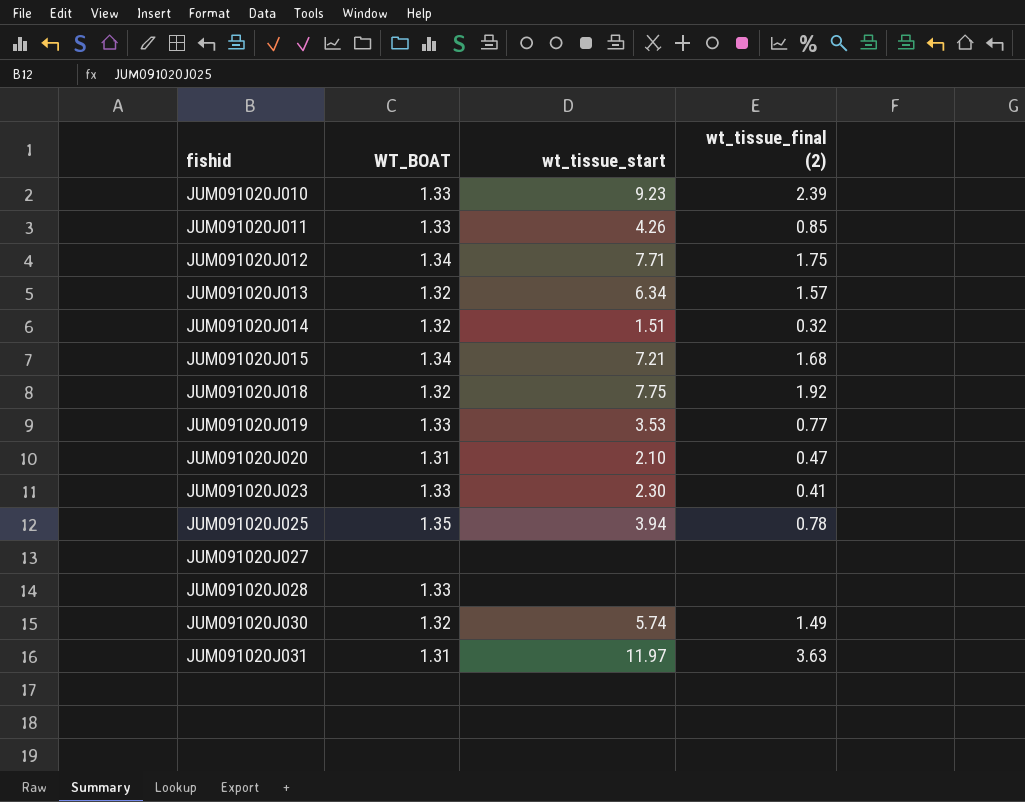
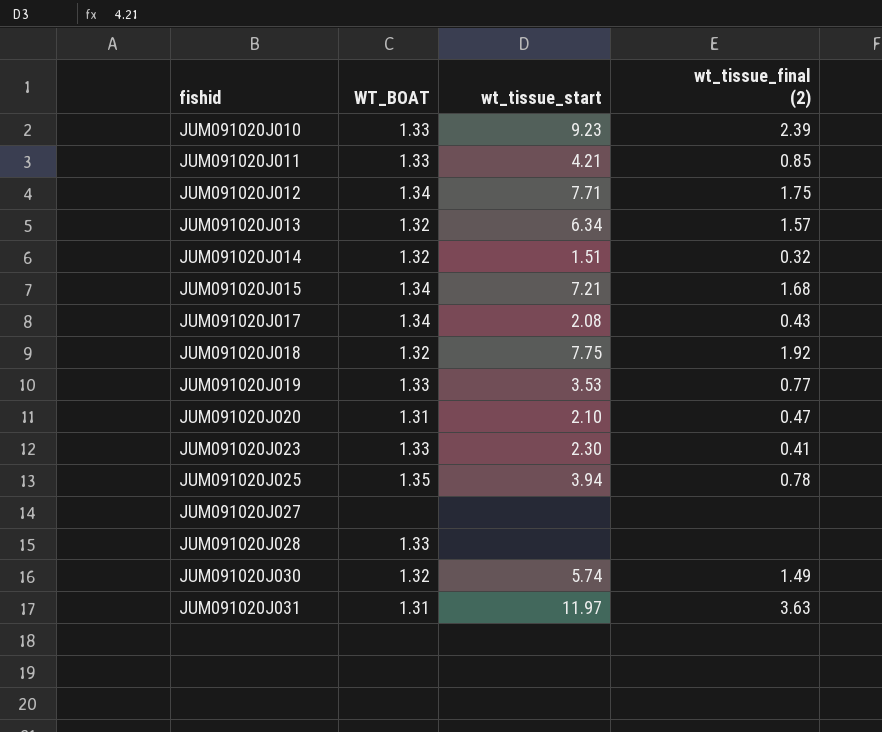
JUM091020J011 | wt_tissue_start: 4.26 -> 4.21
row JUM091020J017: none -> 1.34 | 2.08 | 0.43

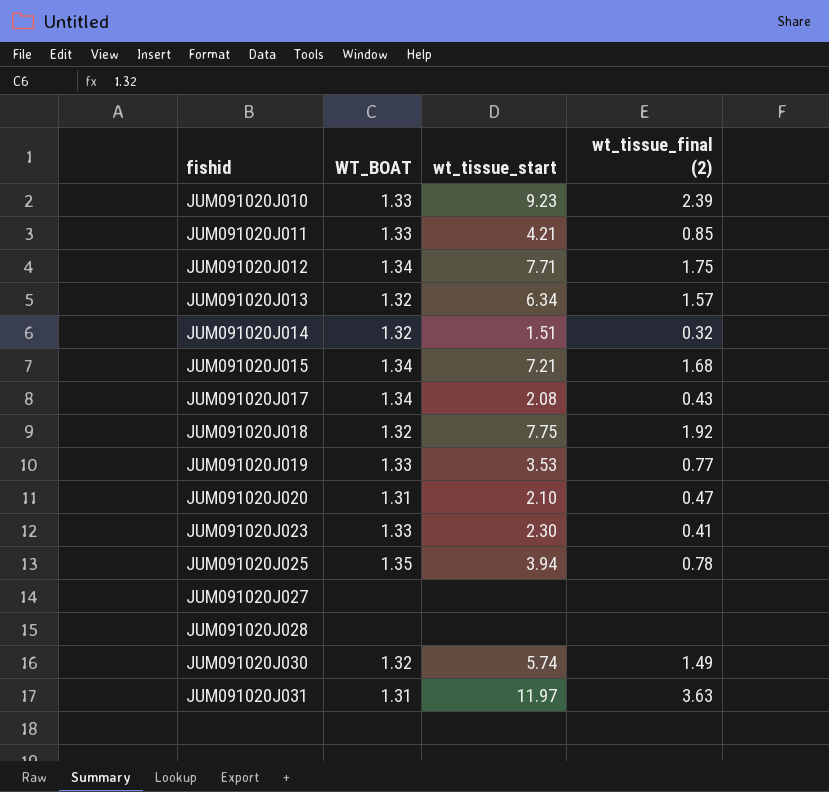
JUM091020J028 | WT_BOAT: 1.33 -> none

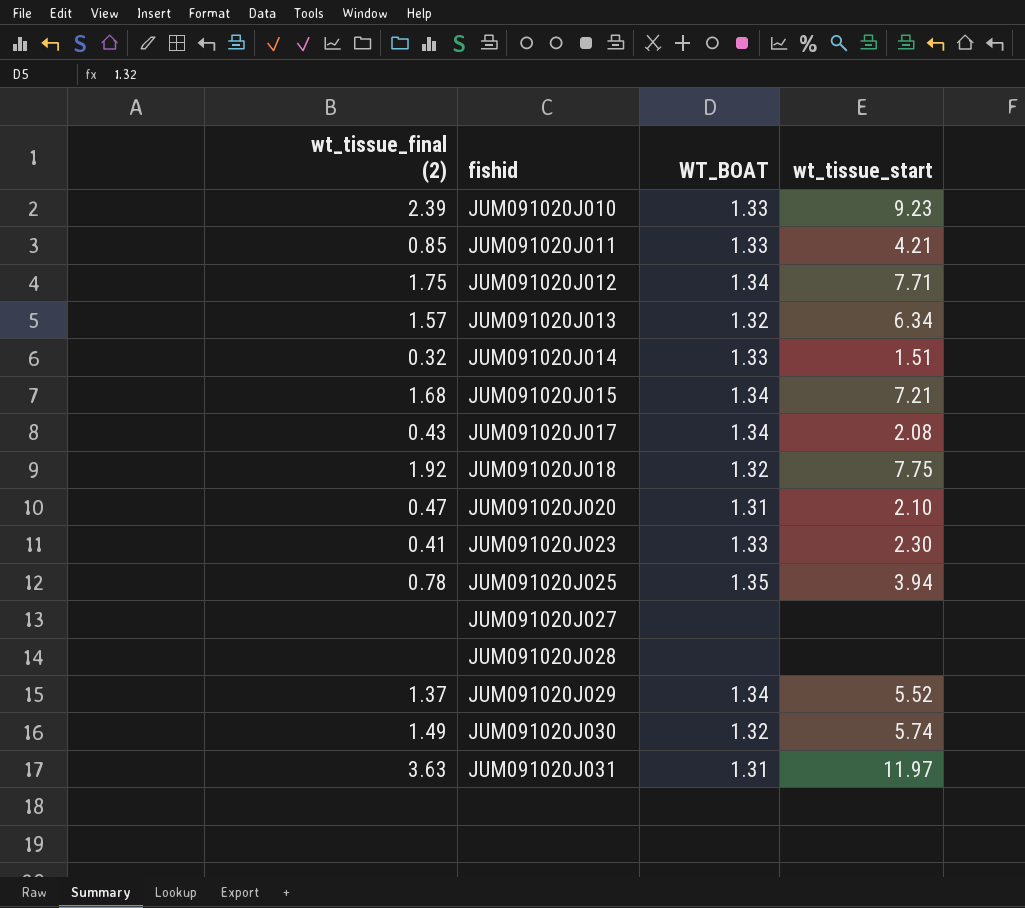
column wt_tissue_final (2) | position: 4 -> 1
row JUM091020J019: 1.33 | 3.53 | 0.77 -> none
JUM091020J014 | WT_BOAT: 1.32 -> 1.33
row JUM091020J029: none -> 1.37 | 1.34 | 5.52

